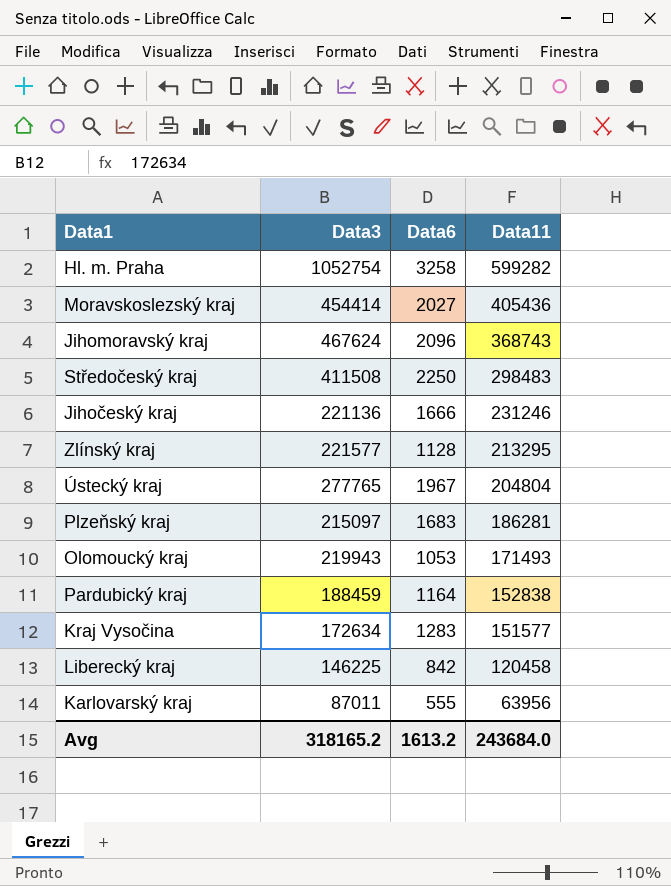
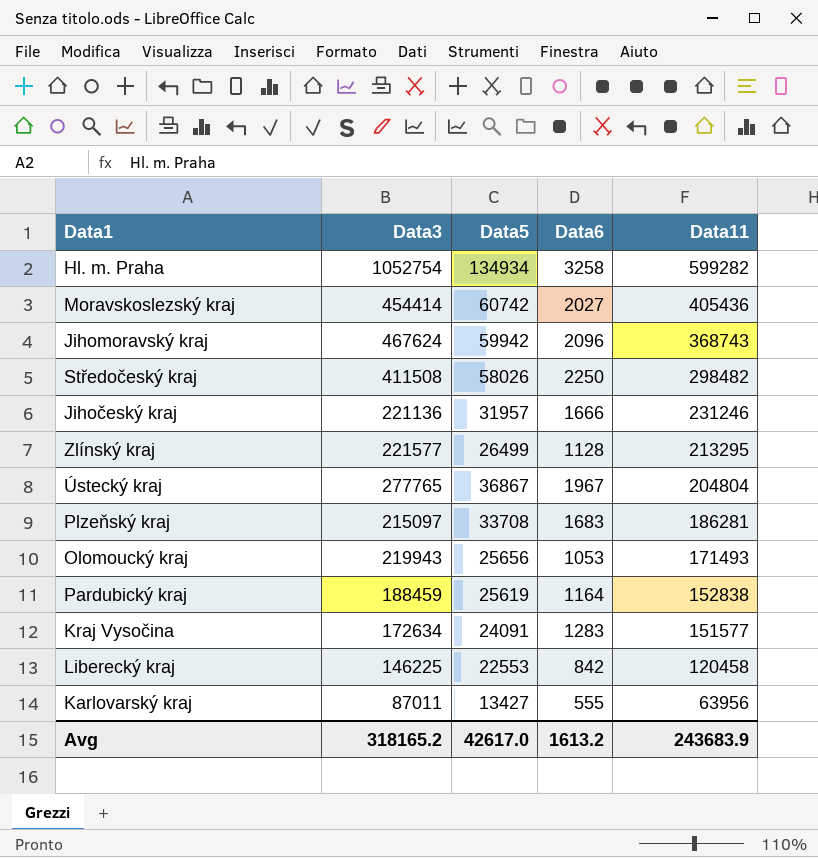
column Data5 | position: none -> 3
Středočeský kraj | Data11: 298483 -> 298482
Avg | Data11: 243684.0 -> 243683.9

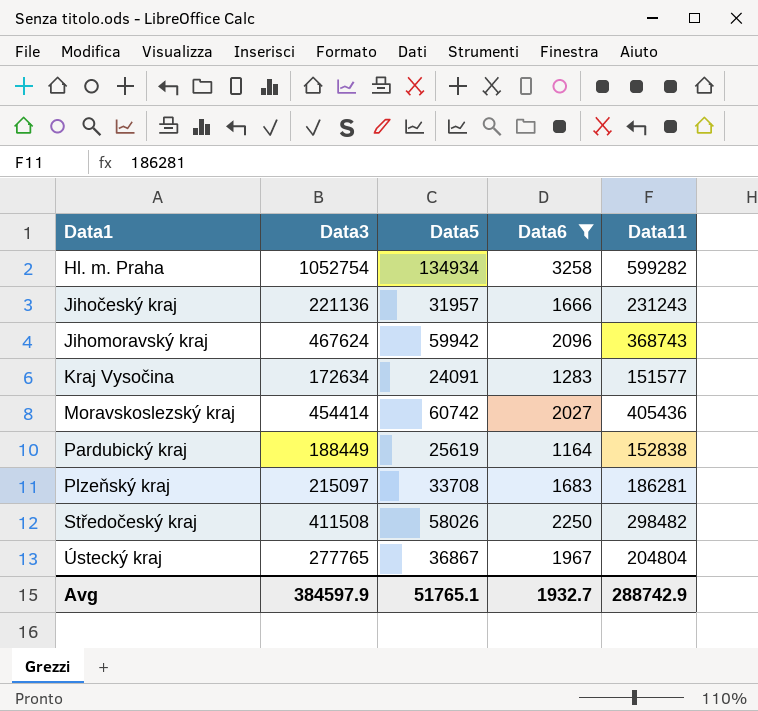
filter: none -> Data6 >= 1164
row order: Data11 descending -> Data1 ascending
Jihočeský kraj | Data11: 231246 -> 231243
Pardubický kraj | Data3: 188459 -> 188449
Avg | Data3: 318165.2 -> 384597.9
Avg | Data5: 42617.0 -> 51765.1
Avg | Data6: 1613.2 -> 1932.7
Avg | Data11: 243683.9 -> 288742.9

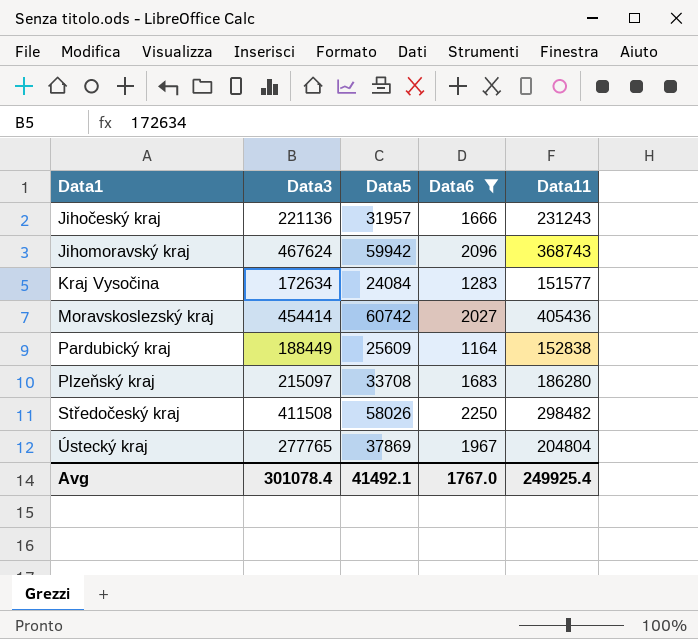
row Hl. m. Praha: 1052754 | 134934 | 3258 | 599282 -> none
Kraj Vysočina | Data5: 24091 -> 24084
Pardubický kraj | Data5: 25619 -> 25609
Plzeňský kraj | Data11: 186281 -> 186280
Ústecký kraj | Data5: 36867 -> 37869
Avg | Data3: 384597.9 -> 301078.4
Avg | Data5: 51765.1 -> 41492.1
Avg | Data6: 1932.7 -> 1767.0
Avg | Data11: 288742.9 -> 249925.4

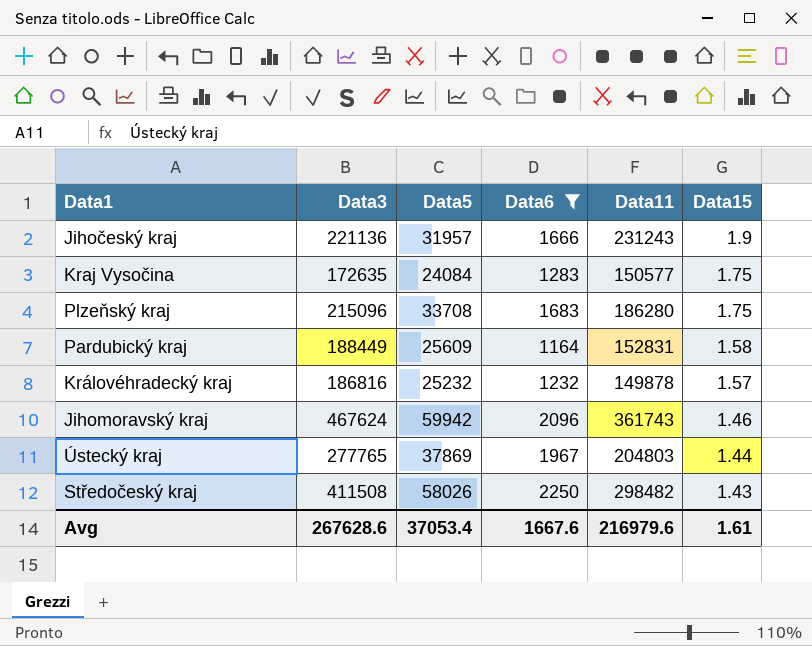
row order: Data1 ascending -> Data15 descending
column Data15 | position: none -> 6
row Moravskoslezský kraj: 454414 | 60742 | 2027 | 405436 -> none
Kraj Vysočina | Data3: 172634 -> 172635
Kraj Vysočina | Data11: 151577 -> 150577
Plzeňský kraj | Data3: 215097 -> 215096
Pardubický kraj | Data11: 152838 -> 152831
row Královéhradecký kraj: none -> 186816 | 25232 | 1232 | 149878 | 1.57
Jihomoravský kraj | Data11: 368743 -> 361743
Ústecký kraj | Data11: 204804 -> 204803
Avg | Data3: 301078.4 -> 267628.6
Avg | Data5: 41492.1 -> 37053.4
Avg | Data6: 1767.0 -> 1667.6
Avg | Data11: 249925.4 -> 216979.6

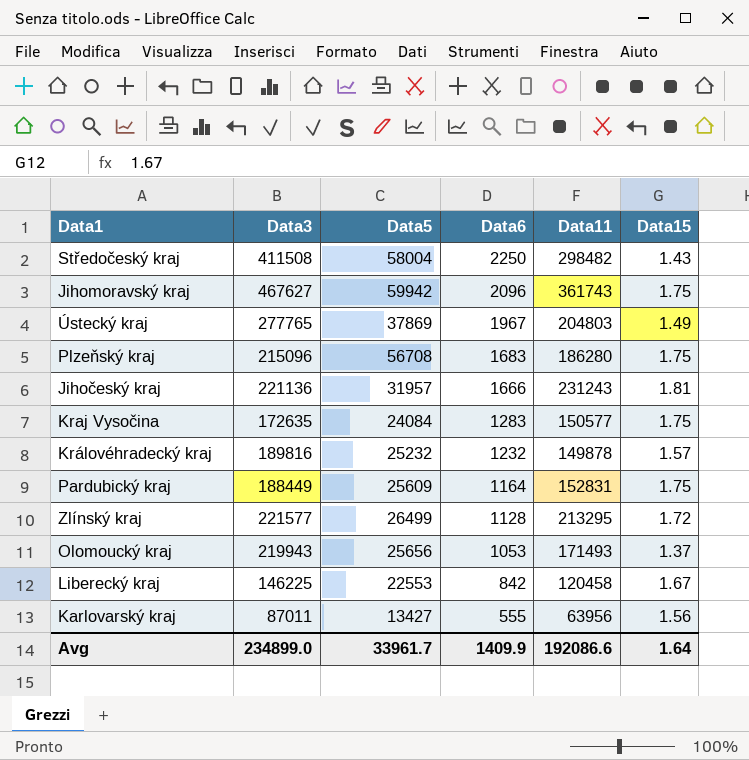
filter: Data6 >= 1164 -> none
row order: Data15 descending -> Data6 descending
Středočeský kraj | Data5: 58026 -> 58004
Jihomoravský kraj | Data3: 467624 -> 467627
Jihomoravský kraj | Data15: 1.46 -> 1.75
Ústecký kraj | Data15: 1.44 -> 1.49
Plzeňský kraj | Data5: 33708 -> 56708
Jihočeský kraj | Data15: 1.9 -> 1.81
Královéhradecký kraj | Data3: 186816 -> 189816
Pardubický kraj | Data15: 1.58 -> 1.75
Avg | Data3: 267628.6 -> 234899.0
Avg | Data5: 37053.4 -> 33961.7
Avg | Data6: 1667.6 -> 1409.9
Avg | Data11: 216979.6 -> 192086.6
Avg | Data15: 1.61 -> 1.64

